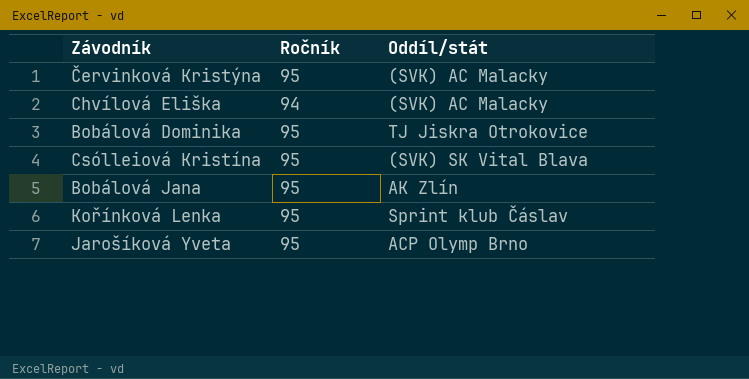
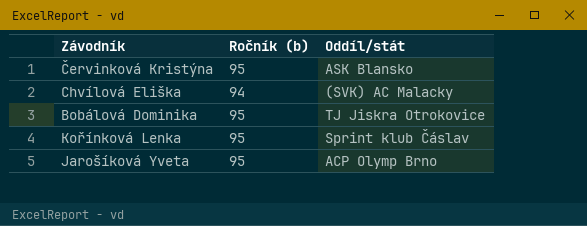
column name: Ročník -> Ročník (b)
row Csólleiová Kristína: 95 | (SVK) SK Vital Blava -> none
row Bobálová Jana: 95 | AK Zlín -> none
Červinková Kristýna | Oddíl/stát: (SVK) AC Malacky -> ASK Blansko

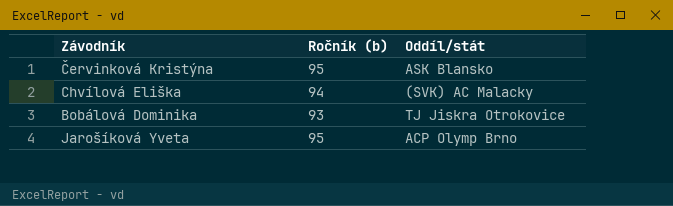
row Kořínková Lenka: 95 | Sprint klub Čáslav -> none
Bobálová Dominika | Ročník (b): 95 -> 93

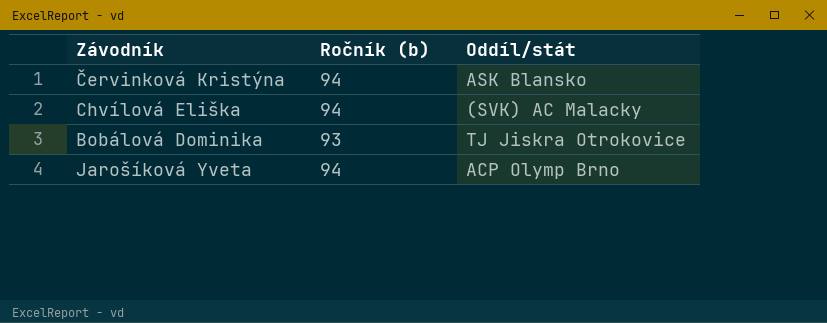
Červinková Kristýna | Ročník (b): 95 -> 94
Jarošíková Yveta | Ročník (b): 95 -> 94

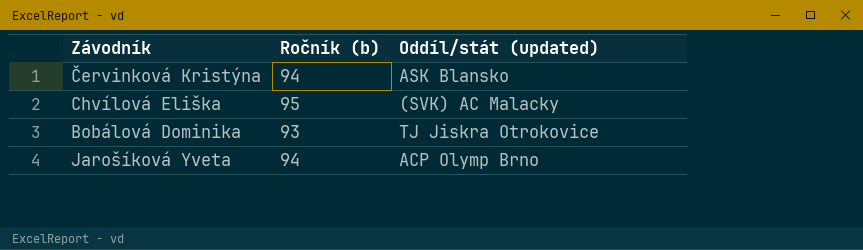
column name: Oddíl/stát -> Oddíl/stát (updated)
Chvílová Eliška | Ročník (b): 94 -> 95

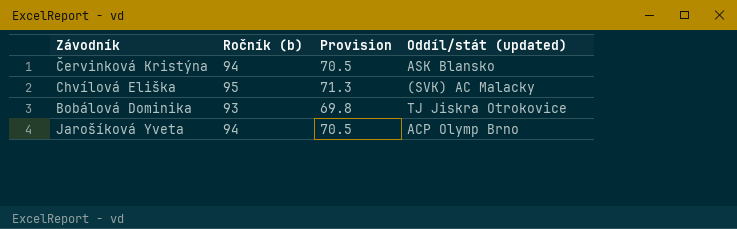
column Provision | formula: none -> [Ročník (b)] * 0.75

